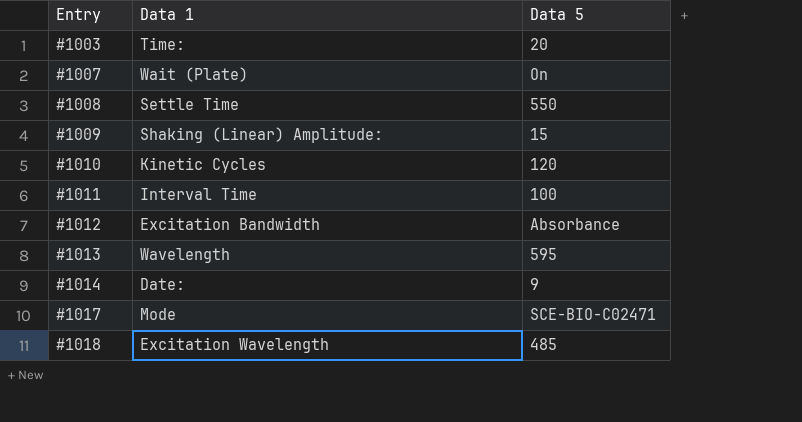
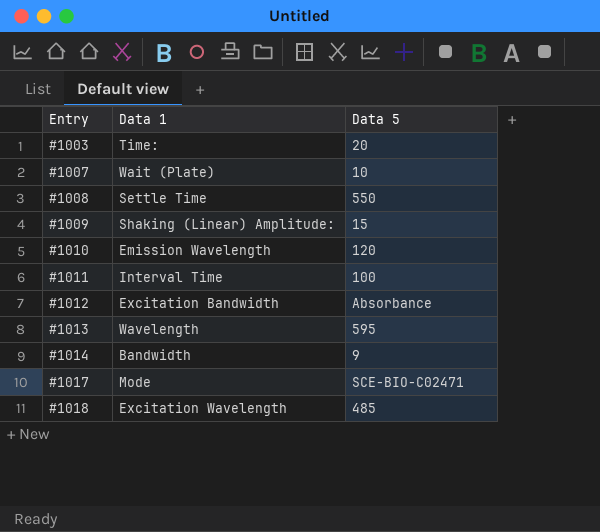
#1007 | Data 5: On -> 10
#1010 | Data 1: Kinetic Cycles -> Emission Wavelength
#1014 | Data 1: Date: -> Bandwidth

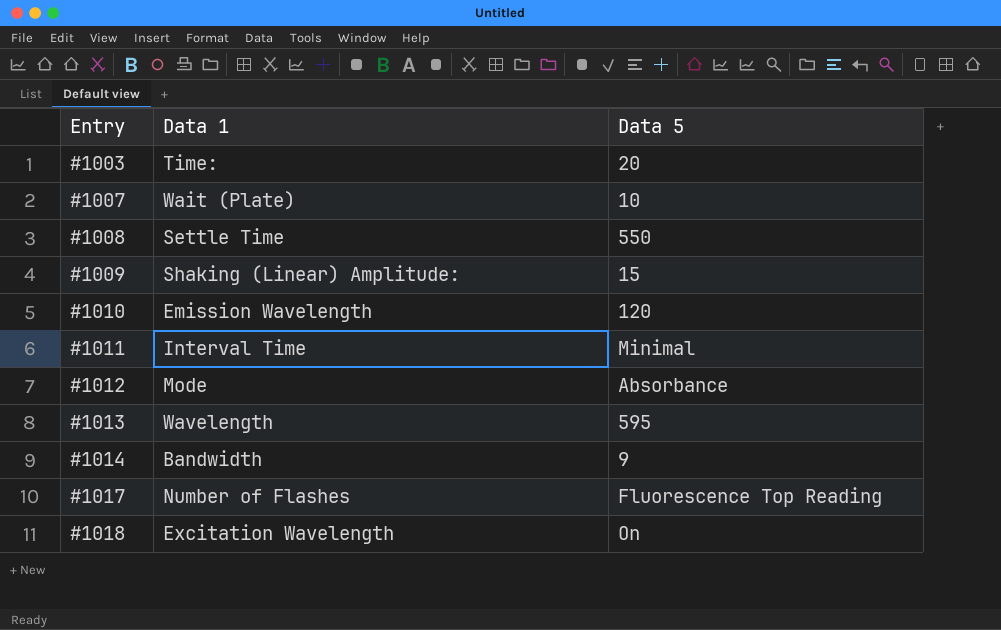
#1011 | Data 5: 100 -> Minimal
#1012 | Data 1: Excitation Bandwidth -> Mode
#1017 | Data 1: Mode -> Number of Flashes
#1017 | Data 5: SCE-BIO-C02471 -> Fluorescence Top Reading
#1018 | Data 5: 485 -> On

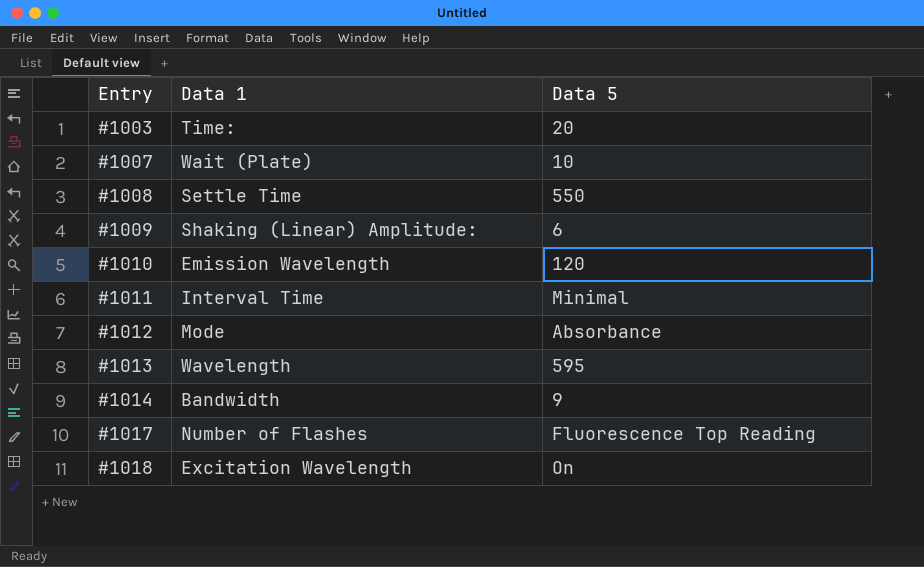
#1009 | Data 5: 15 -> 6

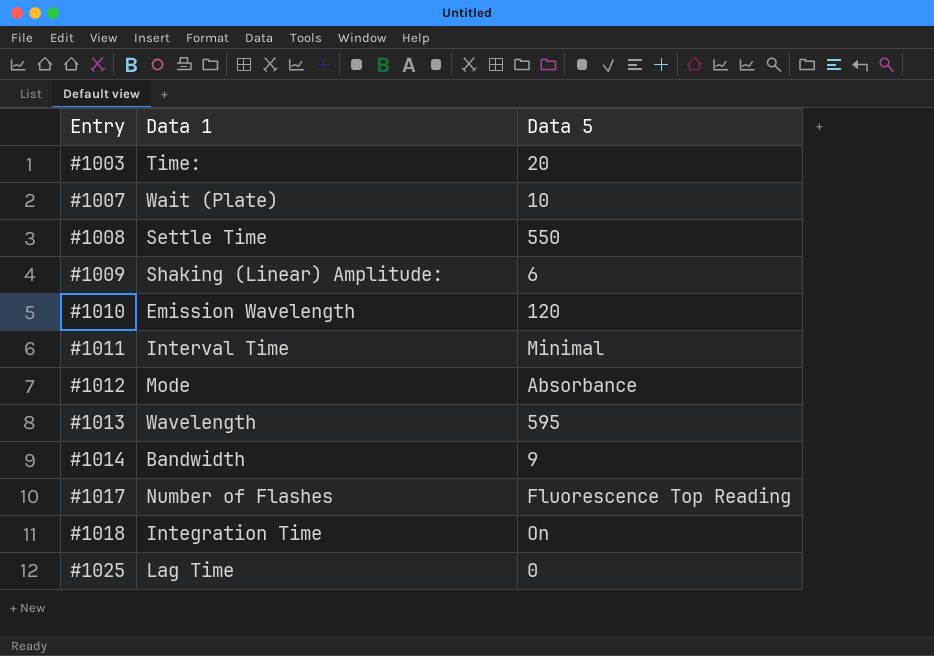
#1018 | Data 1: Excitation Wavelength -> Integration Time
row #1025: none -> Lag Time | 0

